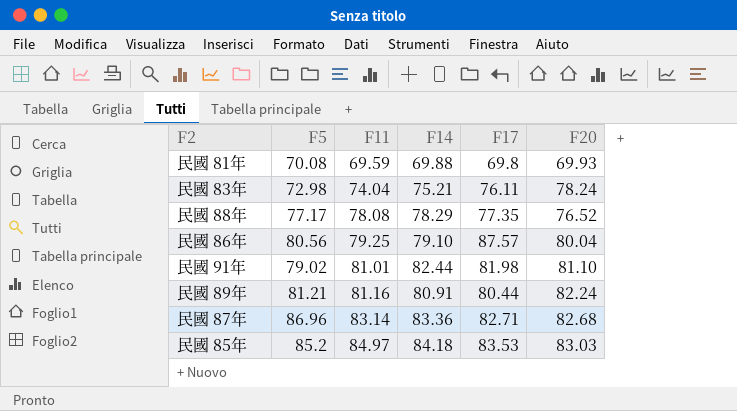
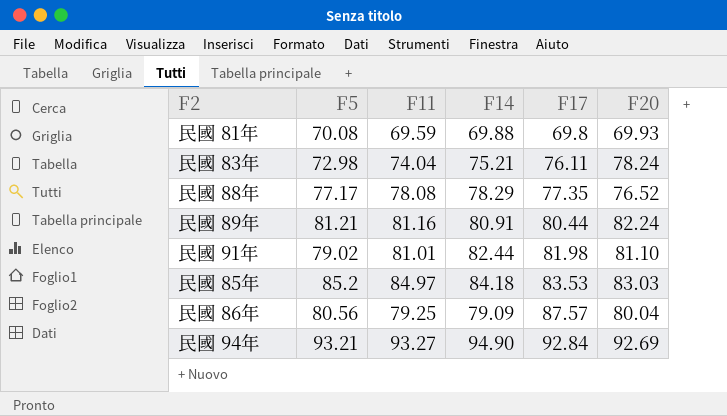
row order: F11 ascending -> F17 ascending
row 民國 87年: 86.96 | 83.14 | 83.36 | 82.71 | 82.68 -> none
民國 86年 | F14: 79.10 -> 79.09
row 民國 94年: none -> 93.21 | 93.27 | 94.90 | 92.84 | 92.69

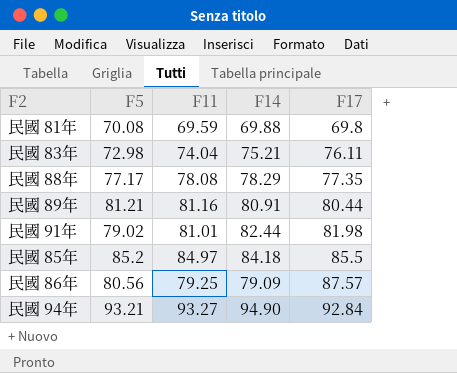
column F20 | position: 6 -> none
民國 85年 | F17: 83.53 -> 85.5

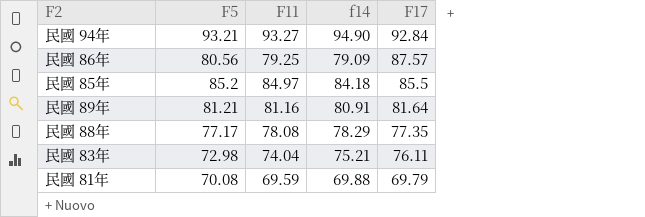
row order: F17 ascending -> F17 descending
column name: F14 -> f14
row 民國 91年: 79.02 | 81.01 | 82.44 | 81.98 -> none
民國 89年 | F17: 80.44 -> 81.64
民國 81年 | F17: 69.8 -> 69.79

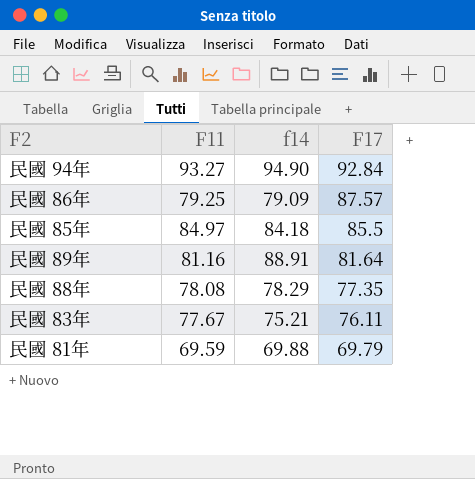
column F5 | position: 2 -> none
民國 89年 | f14: 80.91 -> 88.91
民國 83年 | F11: 74.04 -> 77.67

